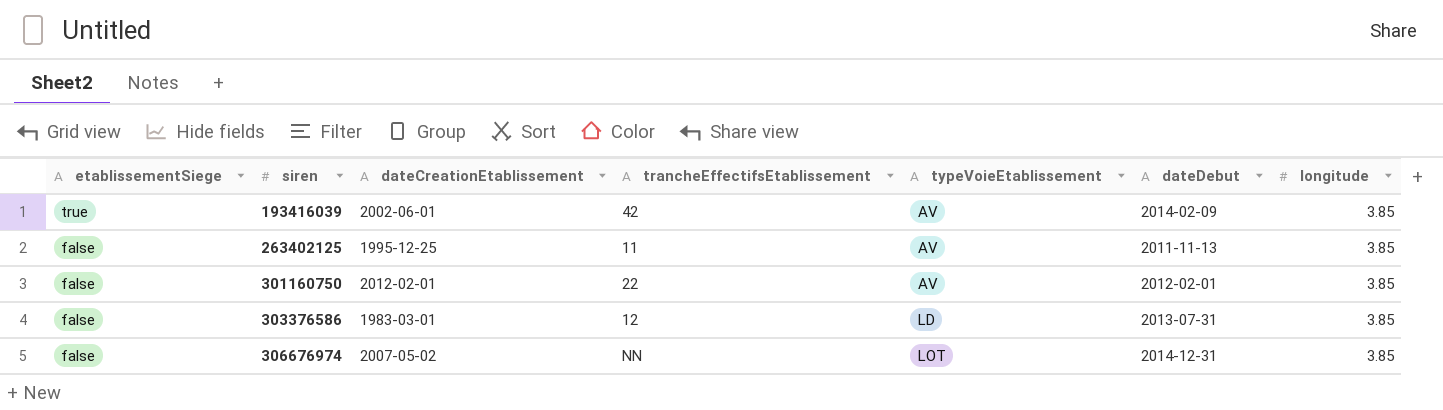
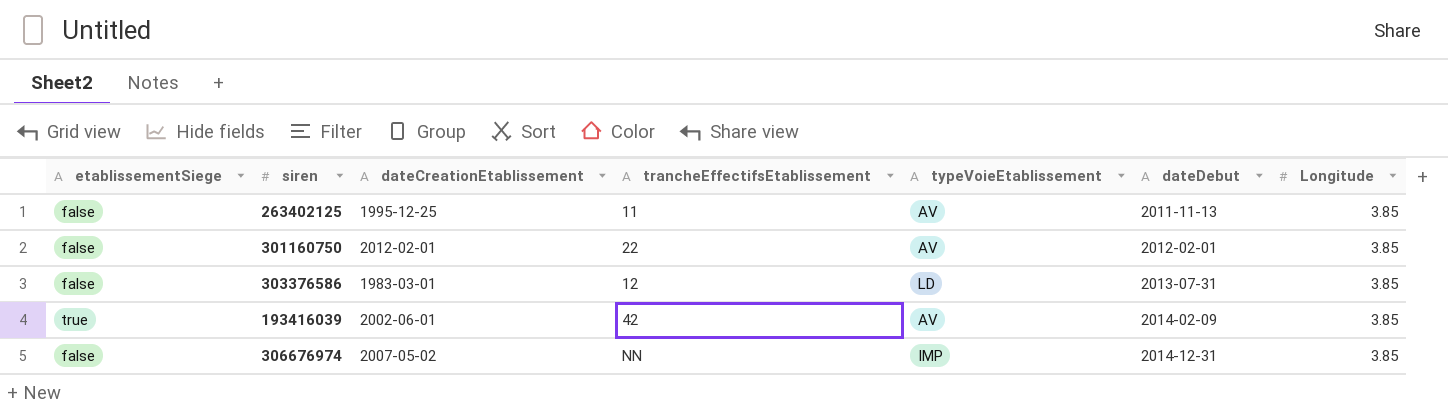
row order: etablissementSiege descending -> dateDebut ascending
column name: longitude -> Longitude
306676974 | typeVoieEtablissement: LOT -> IMP

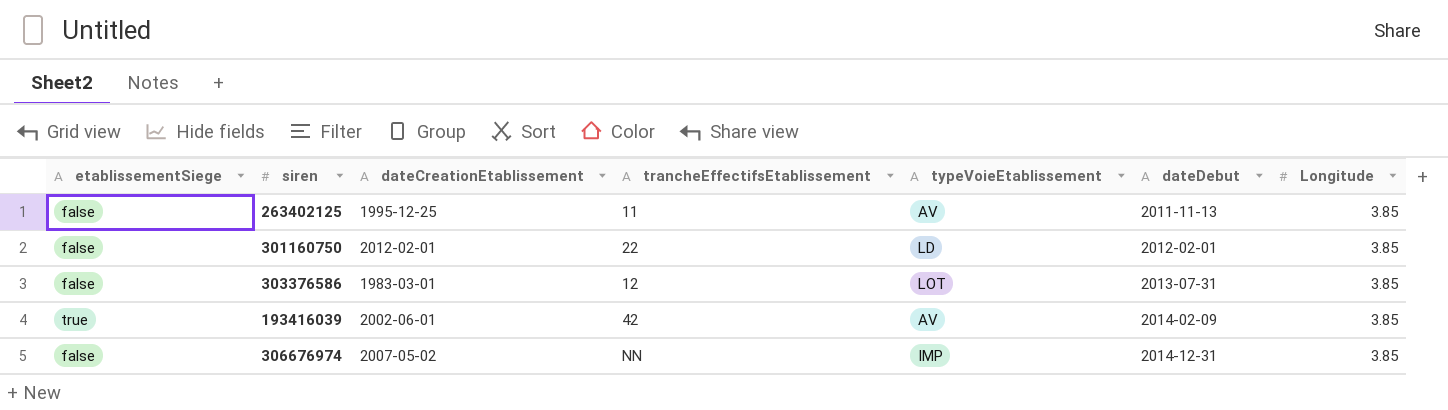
301160750 | typeVoieEtablissement: AV -> LD
303376586 | typeVoieEtablissement: LD -> LOT

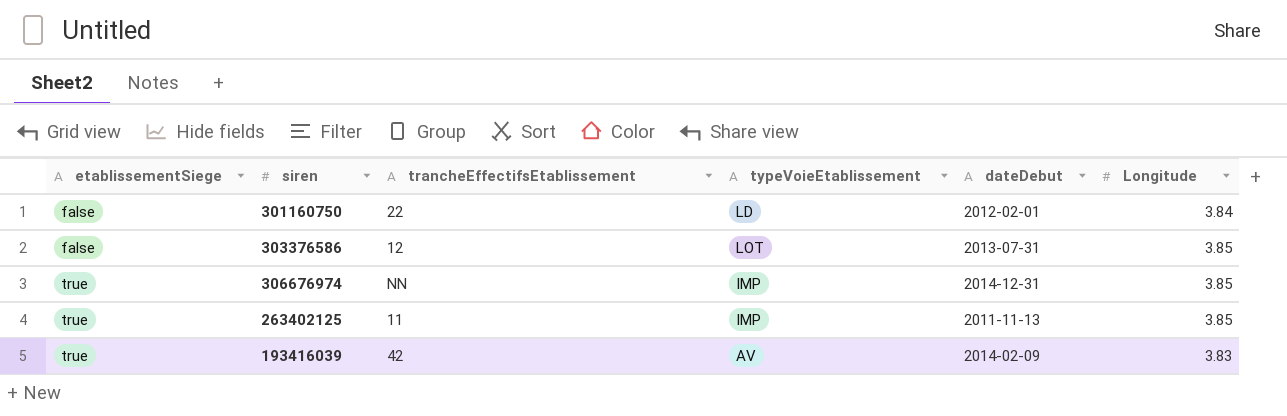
row order: dateDebut ascending -> etablissementSiege ascending
column dateCreationEtablissement | position: 3 -> none
301160750 | Longitude: 3.85 -> 3.84
306676974 | etablissementSiege: false -> true
263402125 | etablissementSiege: false -> true
263402125 | typeVoieEtablissement: AV -> IMP
193416039 | Longitude: 3.85 -> 3.83

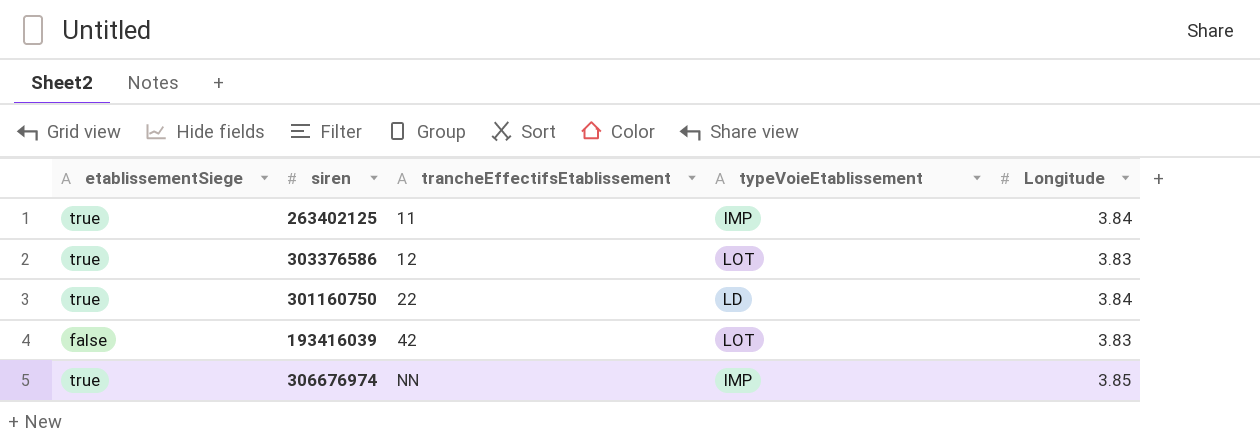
row order: etablissementSiege ascending -> trancheEffectifsEtablissement ascending
column dateDebut | position: 5 -> none
263402125 | Longitude: 3.85 -> 3.84
303376586 | etablissementSiege: false -> true
303376586 | Longitude: 3.85 -> 3.83
301160750 | etablissementSiege: false -> true
193416039 | etablissementSiege: true -> false
193416039 | typeVoieEtablissement: AV -> LOT

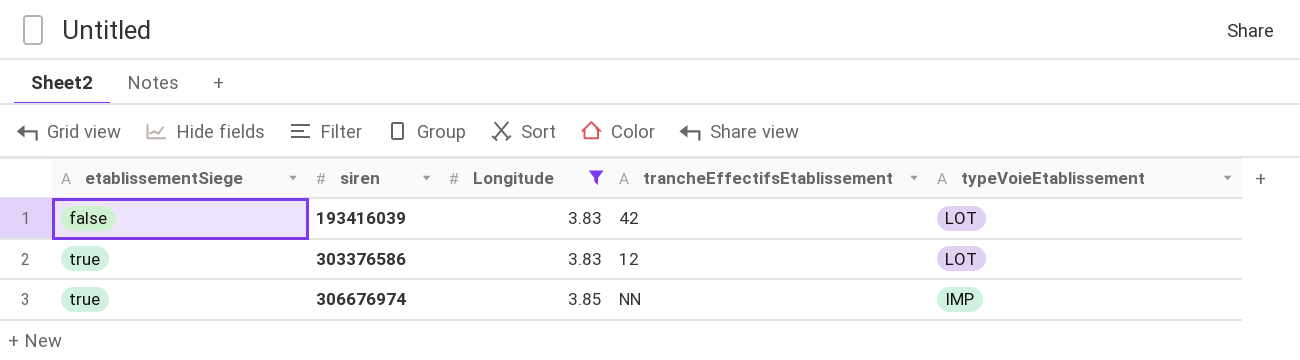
filter: none -> Longitude != 3.84
row order: trancheEffectifsEtablissement ascending -> etablissementSiege ascending
column Longitude | position: 5 -> 3

